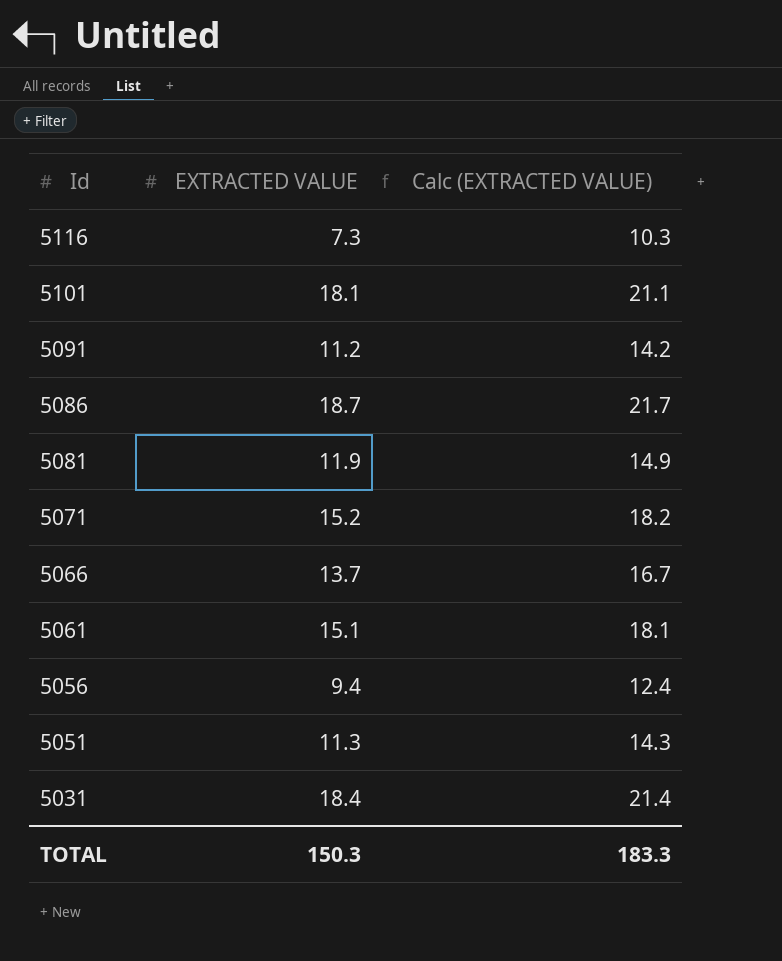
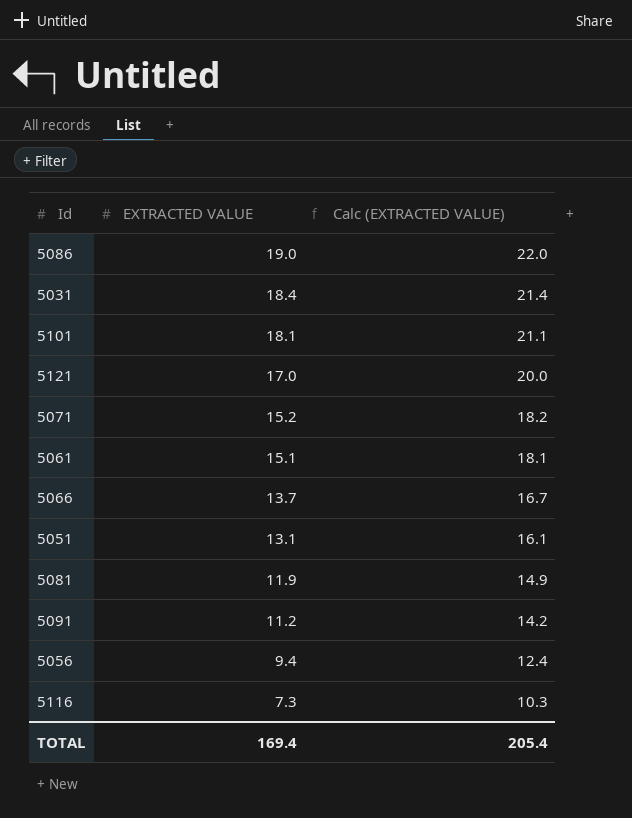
row order: Id descending -> EXTRACTED VALUE descending
5086 | EXTRACTED VALUE: 18.7 -> 19.0
5086 | Calc (EXTRACTED VALUE): 21.7 -> 22.0
row 5121: none -> 17.0 | 20.0
5051 | EXTRACTED VALUE: 11.3 -> 13.1
5051 | Calc (EXTRACTED VALUE): 14.3 -> 16.1
TOTAL | EXTRACTED VALUE: 150.3 -> 169.4
TOTAL | Calc (EXTRACTED VALUE): 183.3 -> 205.4

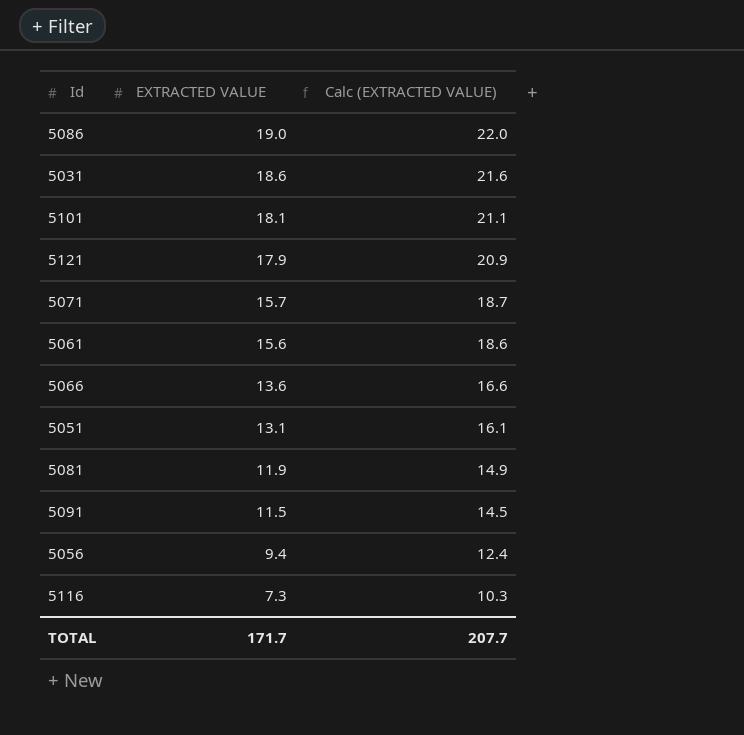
5031 | EXTRACTED VALUE: 18.4 -> 18.6
5031 | Calc (EXTRACTED VALUE): 21.4 -> 21.6
5121 | EXTRACTED VALUE: 17.0 -> 17.9
5121 | Calc (EXTRACTED VALUE): 20.0 -> 20.9
5071 | EXTRACTED VALUE: 15.2 -> 15.7
5071 | Calc (EXTRACTED VALUE): 18.2 -> 18.7
5061 | EXTRACTED VALUE: 15.1 -> 15.6
5061 | Calc (EXTRACTED VALUE): 18.1 -> 18.6
5066 | EXTRACTED VALUE: 13.7 -> 13.6
5066 | Calc (EXTRACTED VALUE): 16.7 -> 16.6
5091 | EXTRACTED VALUE: 11.2 -> 11.5
5091 | Calc (EXTRACTED VALUE): 14.2 -> 14.5
TOTAL | EXTRACTED VALUE: 169.4 -> 171.7
TOTAL | Calc (EXTRACTED VALUE): 205.4 -> 207.7

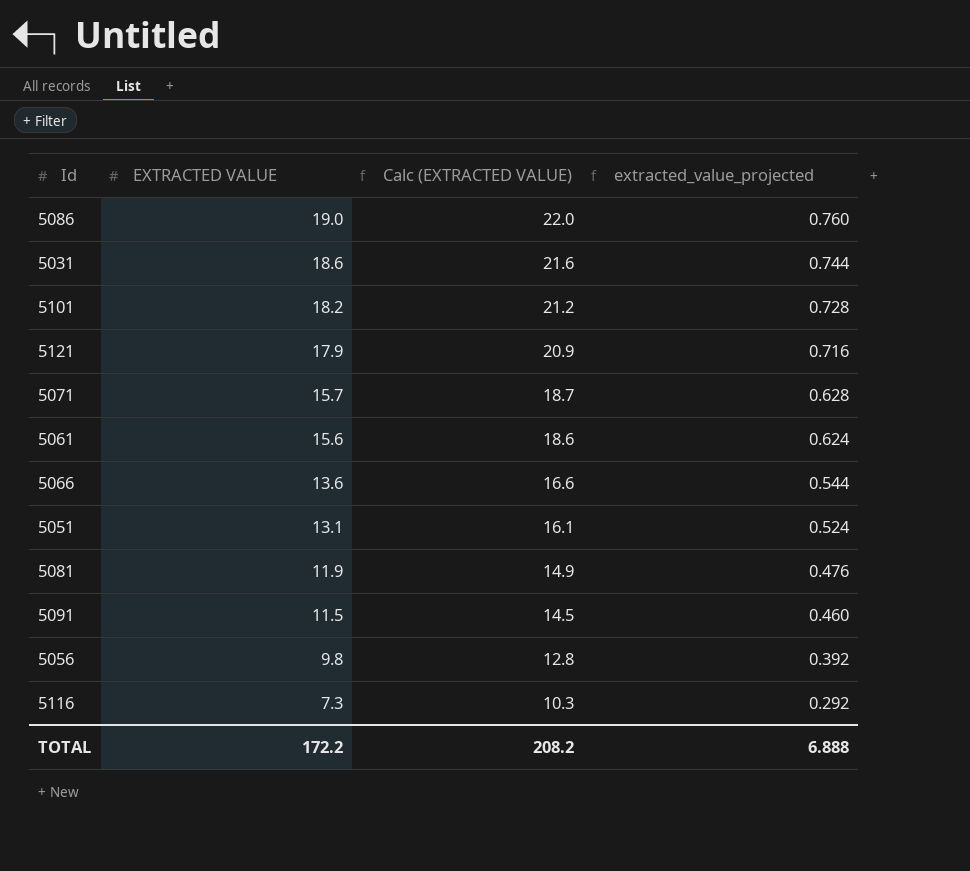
column extracted_value_projected | formula: none -> [EXTRACTED VALUE] * 0.04
5101 | EXTRACTED VALUE: 18.1 -> 18.2
5101 | Calc (EXTRACTED VALUE): 21.1 -> 21.2
5056 | EXTRACTED VALUE: 9.4 -> 9.8
5056 | Calc (EXTRACTED VALUE): 12.4 -> 12.8
TOTAL | EXTRACTED VALUE: 171.7 -> 172.2
TOTAL | Calc (EXTRACTED VALUE): 207.7 -> 208.2

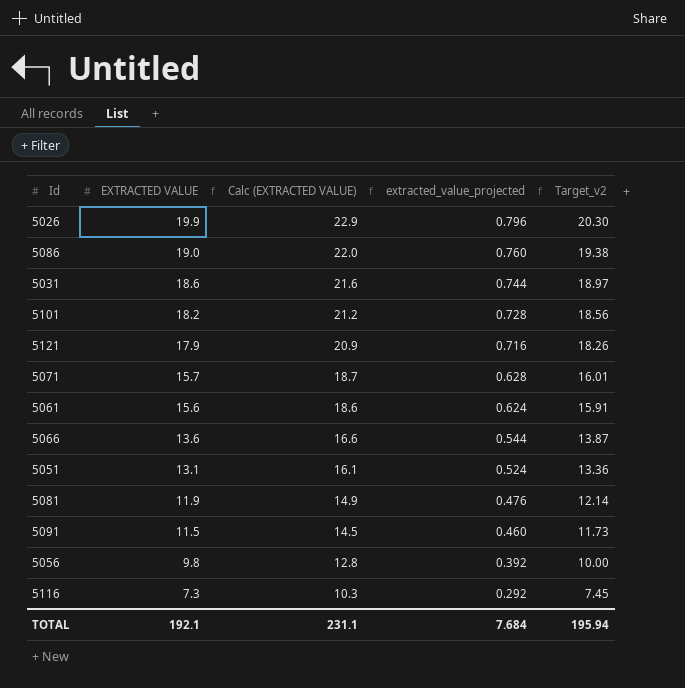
column Target_v2 | formula: none -> [EXTRACTED VALUE] * 1.02
row 5026: none -> 19.9 | 22.9 | 0.796 | 20.30
TOTAL | EXTRACTED VALUE: 172.2 -> 192.1
TOTAL | Calc (EXTRACTED VALUE): 208.2 -> 231.1
TOTAL | extracted_value_projected: 6.888 -> 7.684

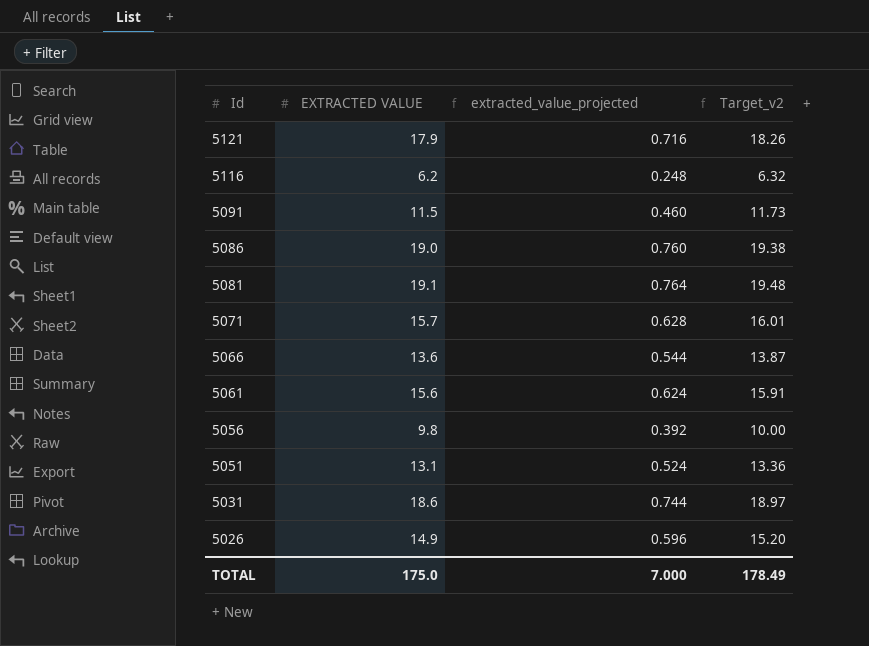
row order: EXTRACTED VALUE descending -> Id descending
column Calc (EXTRACTED VALUE) | formula: [EXTRACTED VALUE] + 3 -> none
row 5101: 18.2 | 21.2 | 0.728 | 18.56 -> none
5116 | EXTRACTED VALUE: 7.3 -> 6.2
5116 | extracted_value_projected: 0.292 -> 0.248
5116 | Target_v2: 7.45 -> 6.32
5081 | EXTRACTED VALUE: 11.9 -> 19.1
5081 | extracted_value_projected: 0.476 -> 0.764
5081 | Target_v2: 12.14 -> 19.48
5026 | EXTRACTED VALUE: 19.9 -> 14.9
5026 | extracted_value_projected: 0.796 -> 0.596
5026 | Target_v2: 20.30 -> 15.20
TOTAL | EXTRACTED VALUE: 192.1 -> 175.0
TOTAL | extracted_value_projected: 7.684 -> 7.000
TOTAL | Target_v2: 195.94 -> 178.49

